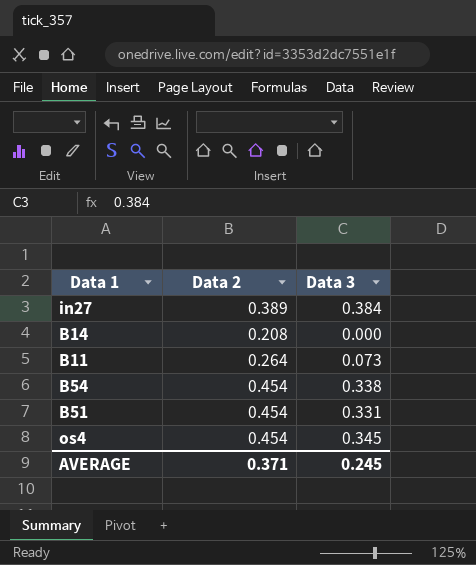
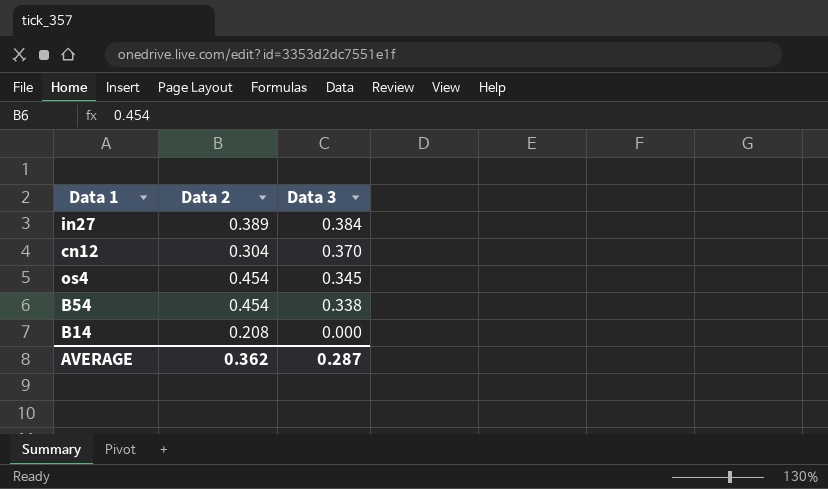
row order: none -> Data 3 descending
row B11: 0.264 | 0.073 -> none
row B51: 0.454 | 0.331 -> none
row cn12: none -> 0.304 | 0.370
AVERAGE | Data 2: 0.371 -> 0.362
AVERAGE | Data 3: 0.245 -> 0.287

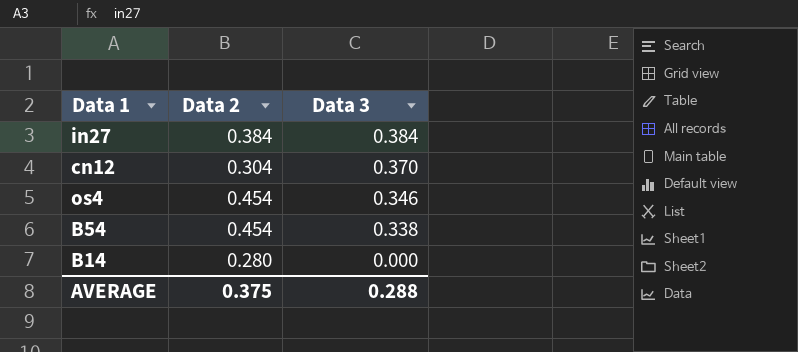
in27 | Data 2: 0.389 -> 0.384
os4 | Data 3: 0.345 -> 0.346
B14 | Data 2: 0.208 -> 0.280
AVERAGE | Data 2: 0.362 -> 0.375
AVERAGE | Data 3: 0.287 -> 0.288

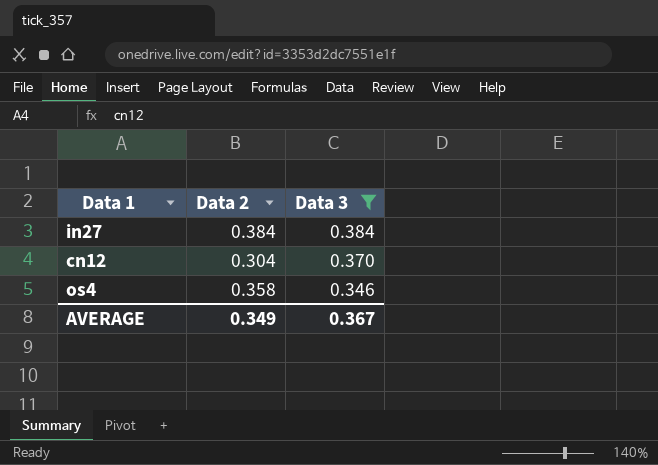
filter: none -> Data 3 >= 0.346
os4 | Data 2: 0.454 -> 0.358
AVERAGE | Data 2: 0.375 -> 0.349
AVERAGE | Data 3: 0.288 -> 0.367

